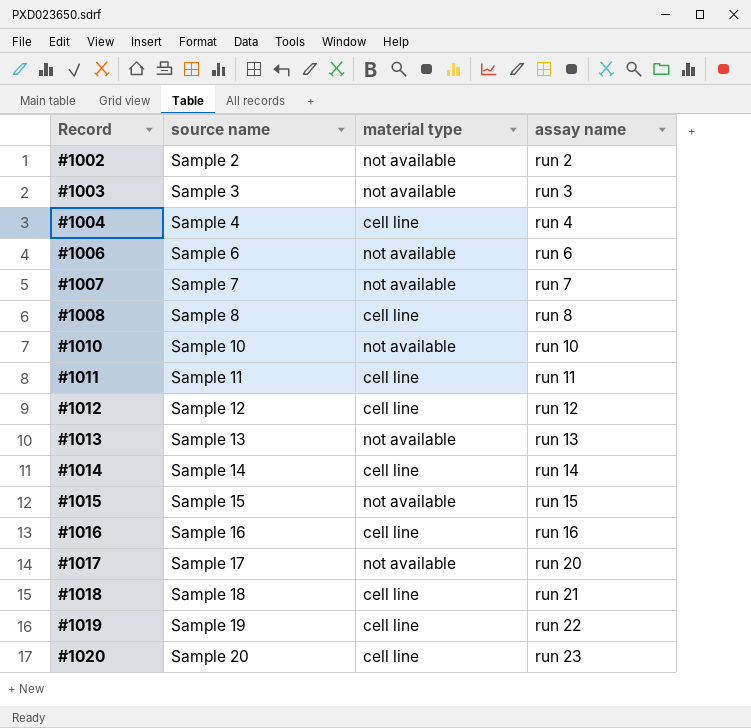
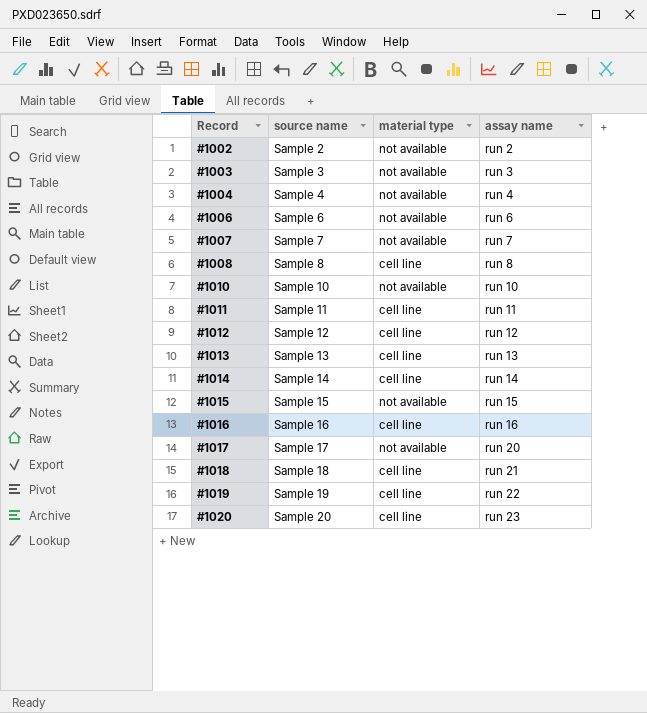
#1004 | material type: cell line -> not available
#1013 | material type: not available -> cell line

